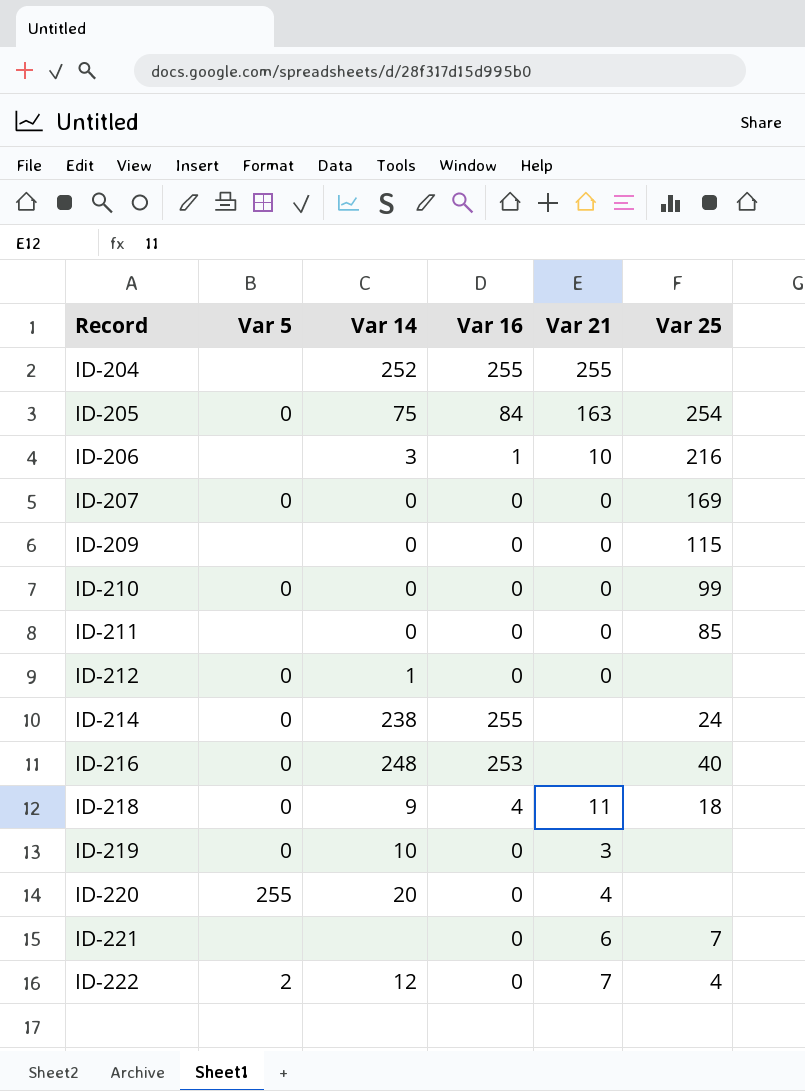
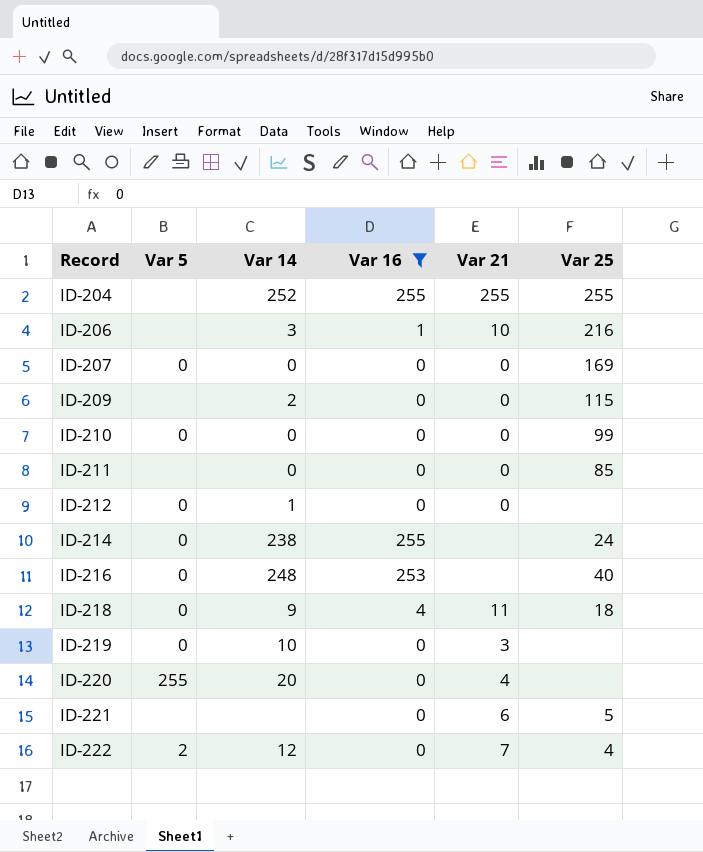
filter: none -> Var 16 != 84
ID-204 | Var 25: none -> 255
ID-209 | Var 14: 0 -> 2
ID-221 | Var 25: 7 -> 5

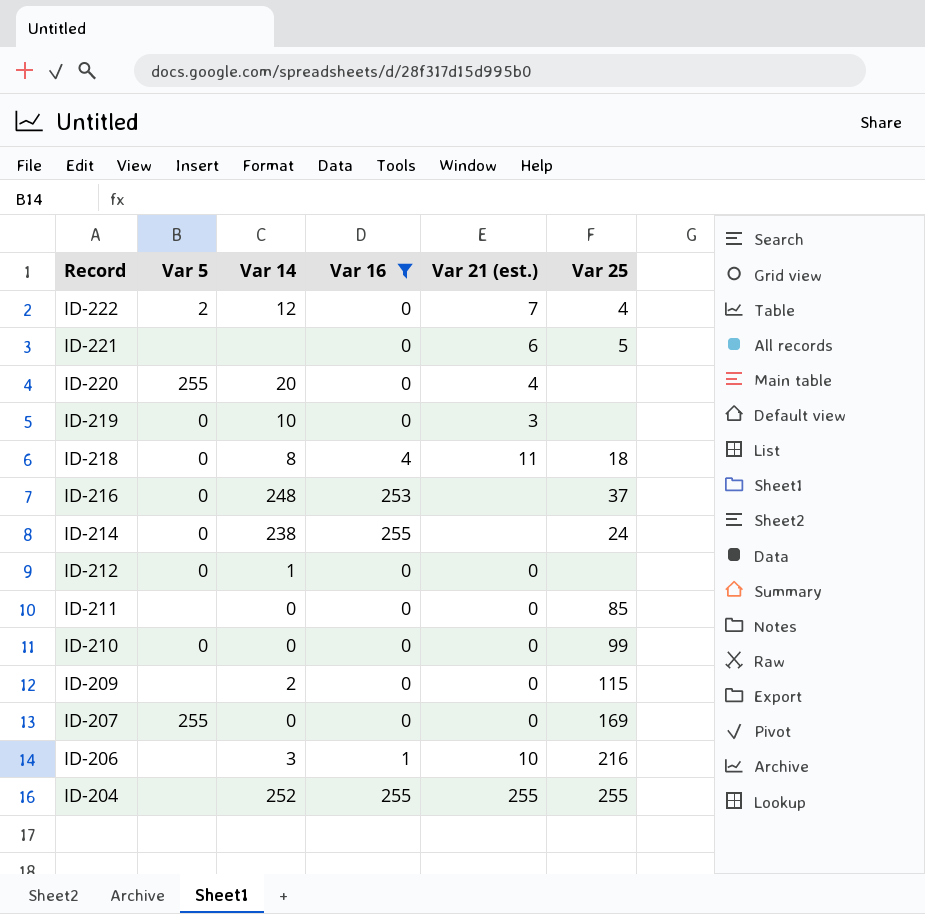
row order: Record ascending -> Record descending
column name: Var 21 -> Var 21 (est.)
ID-218 | Var 14: 9 -> 8
ID-216 | Var 25: 40 -> 37
ID-207 | Var 5: 0 -> 255

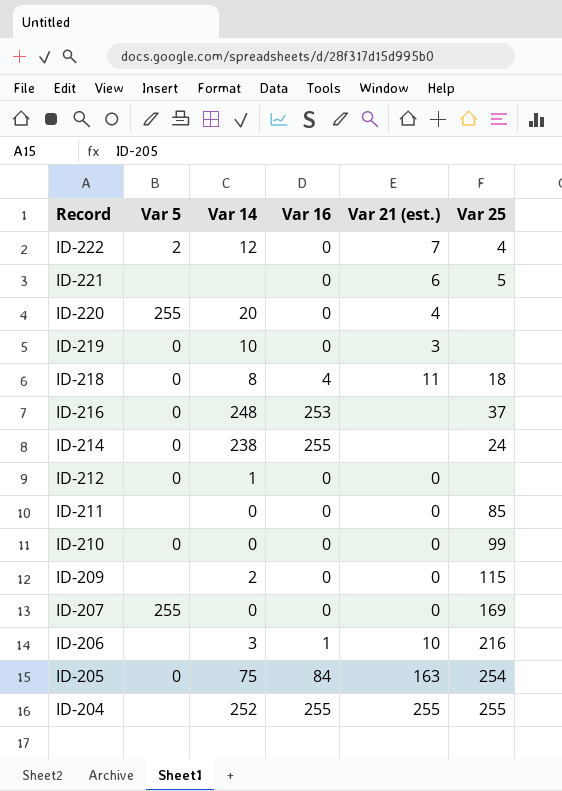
filter: Var 16 != 84 -> none

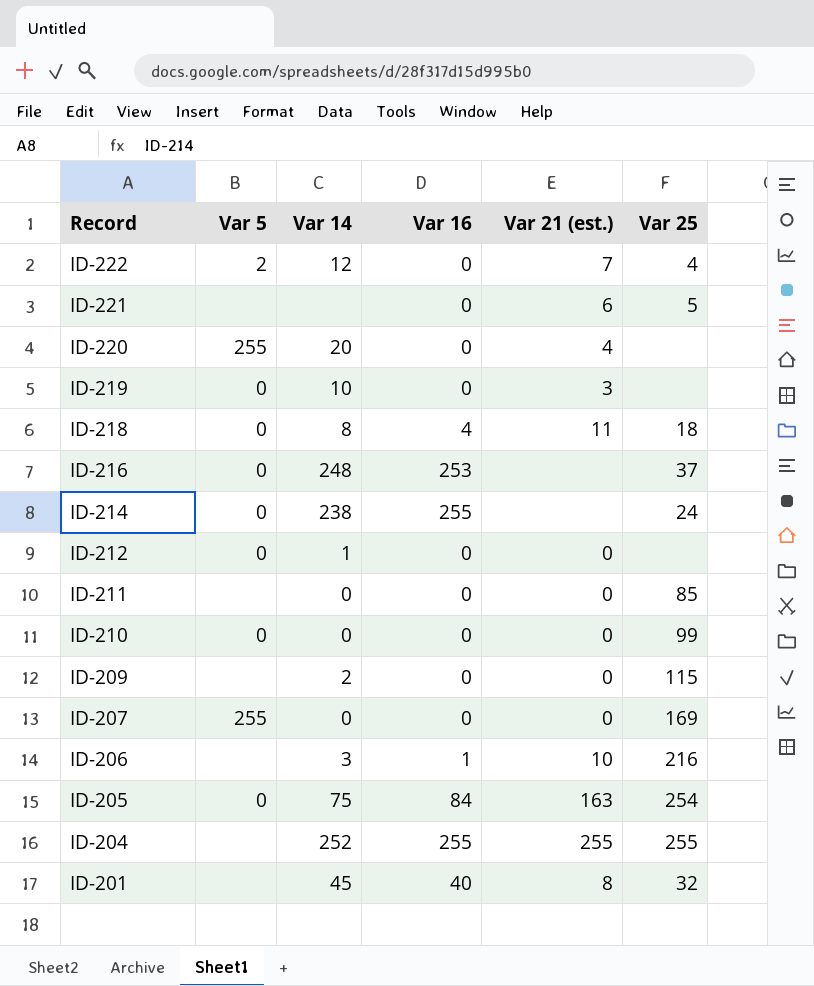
row ID-201: none -> none | 45 | 40 | 8 | 32

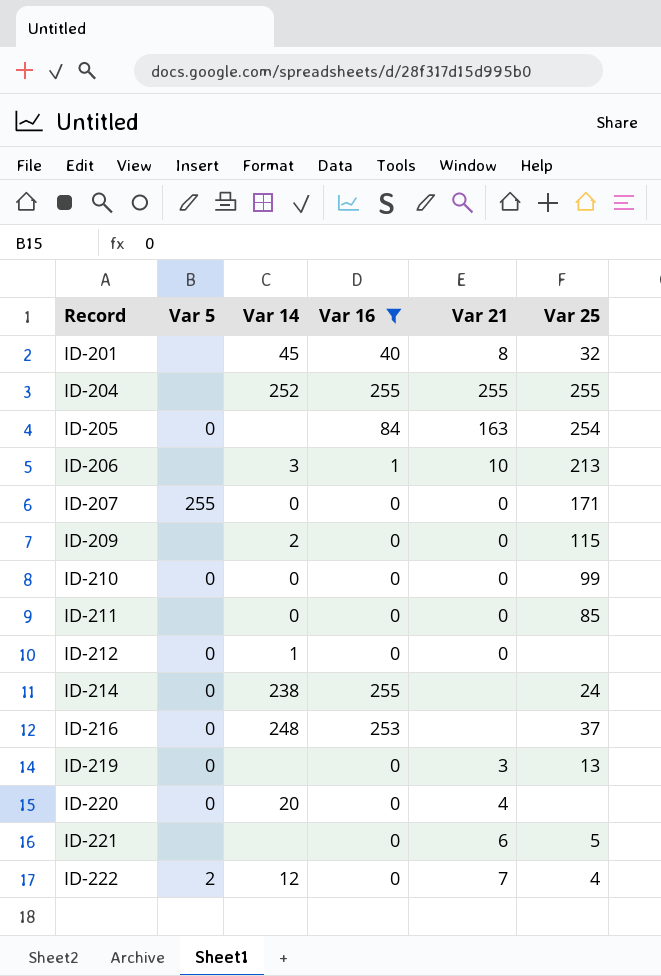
filter: none -> Var 16 != 4
row order: Record descending -> Record ascending
column name: Var 21 (est.) -> Var 21
ID-205 | Var 14: 75 -> none
ID-206 | Var 25: 216 -> 213
ID-207 | Var 25: 169 -> 171
ID-219 | Var 14: 10 -> none
ID-219 | Var 25: none -> 13
ID-220 | Var 5: 255 -> 0

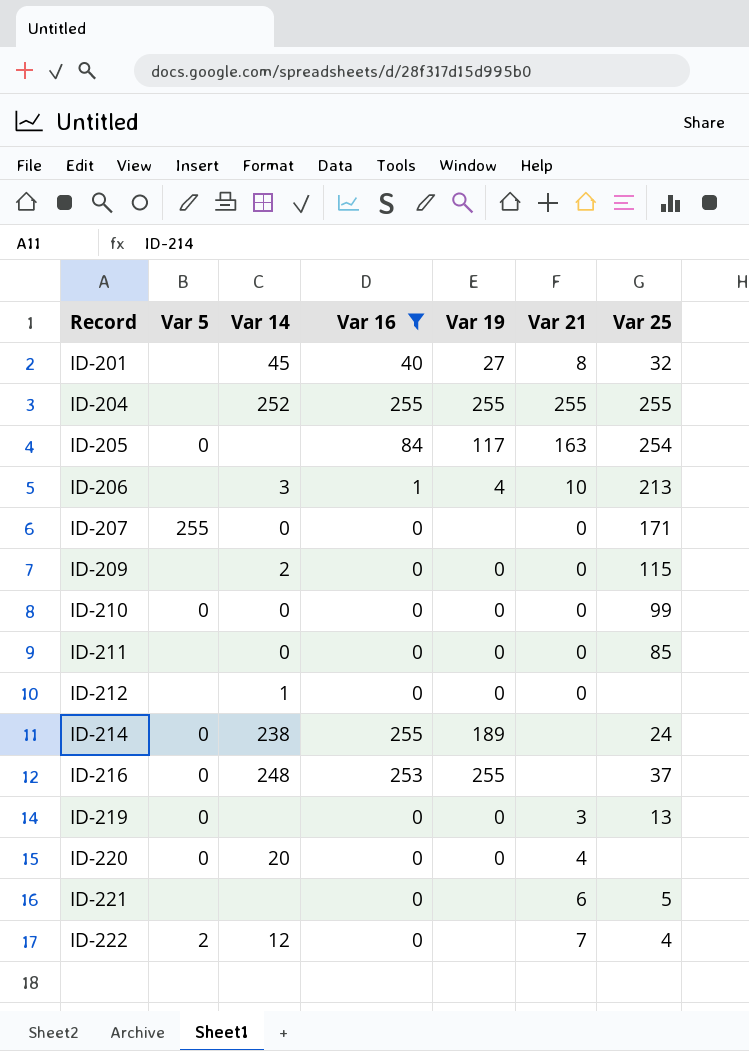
column Var 19 | position: none -> 5
ID-212 | Var 5: 0 -> none

